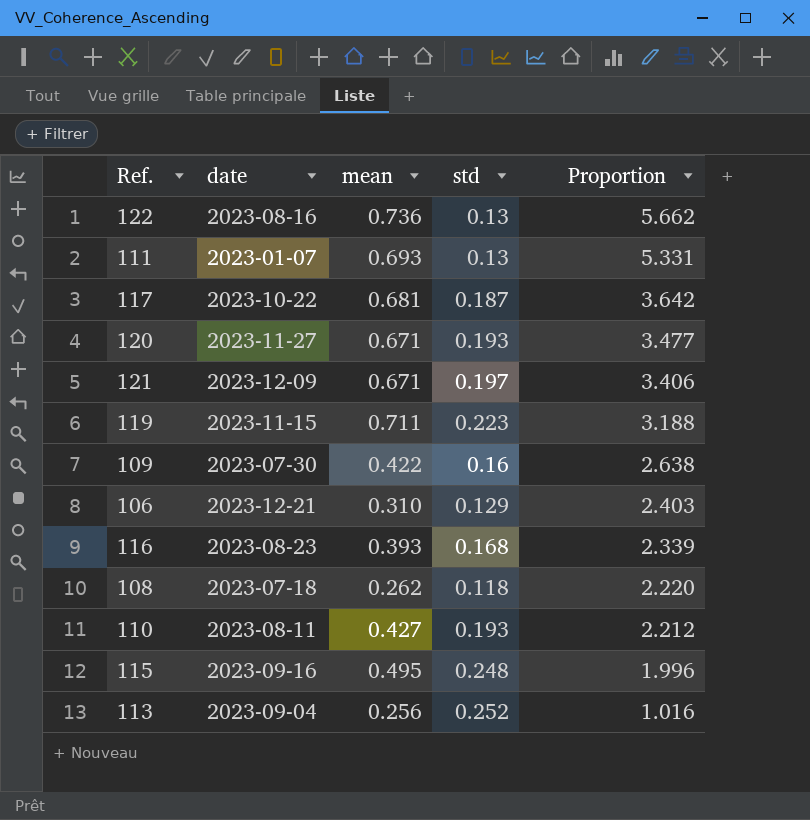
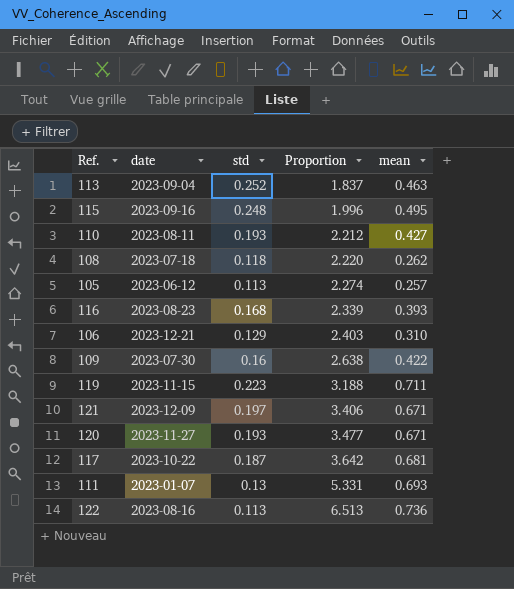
row order: Proportion descending -> Proportion ascending
column mean | position: 3 -> 5
113 | Proportion: 1.016 -> 1.837
113 | mean: 0.256 -> 0.463
row 105: none -> 2023-06-12 | 0.113 | 2.274 | 0.257
122 | std: 0.13 -> 0.113
122 | Proportion: 5.662 -> 6.513

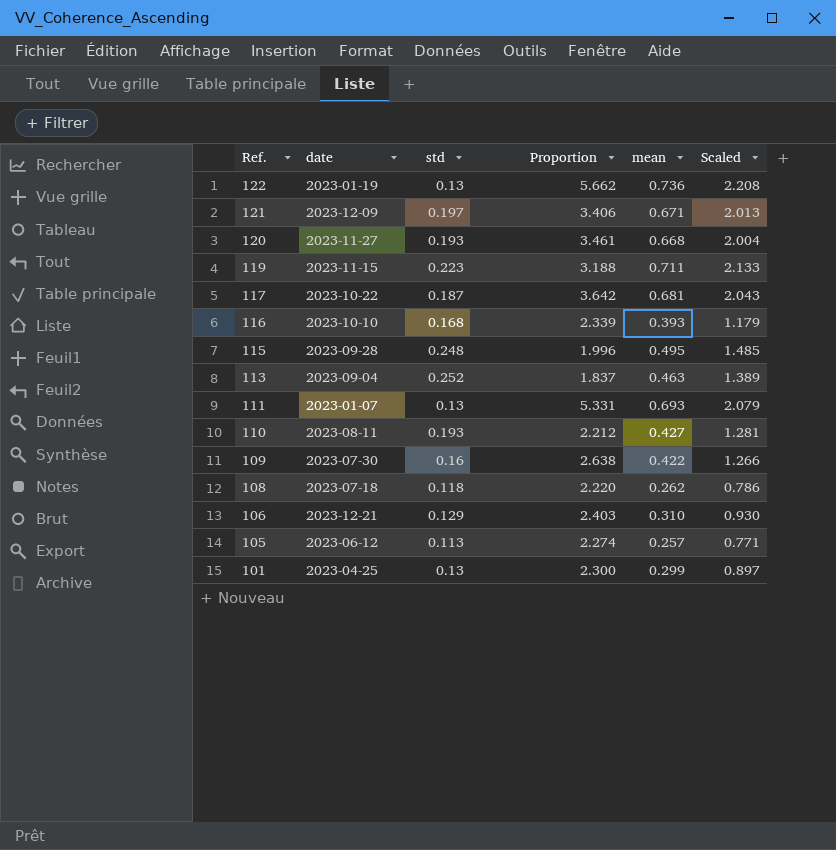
row order: Proportion ascending -> Ref. descending
column Scaled | formula: none -> [mean] * 3
122 | date: 2023-08-16 -> 2023-01-19
122 | std: 0.113 -> 0.13
122 | Proportion: 6.513 -> 5.662
120 | Proportion: 3.477 -> 3.461
120 | mean: 0.671 -> 0.668
116 | date: 2023-08-23 -> 2023-10-10
115 | date: 2023-09-16 -> 2023-09-28
row 101: none -> 2023-04-25 | 0.13 | 2.300 | 0.299 | 0.897

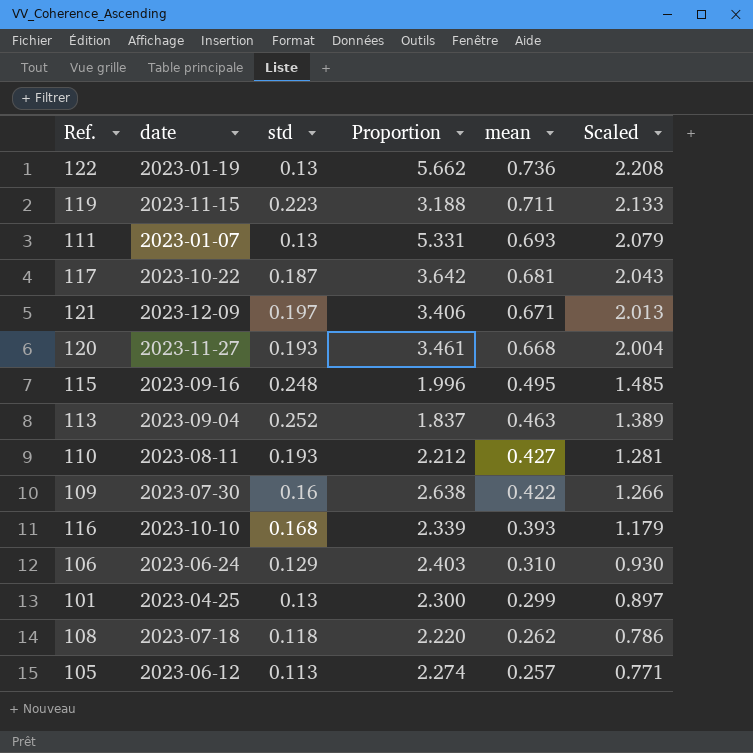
row order: Ref. descending -> mean descending
115 | date: 2023-09-28 -> 2023-09-16
106 | date: 2023-12-21 -> 2023-06-24

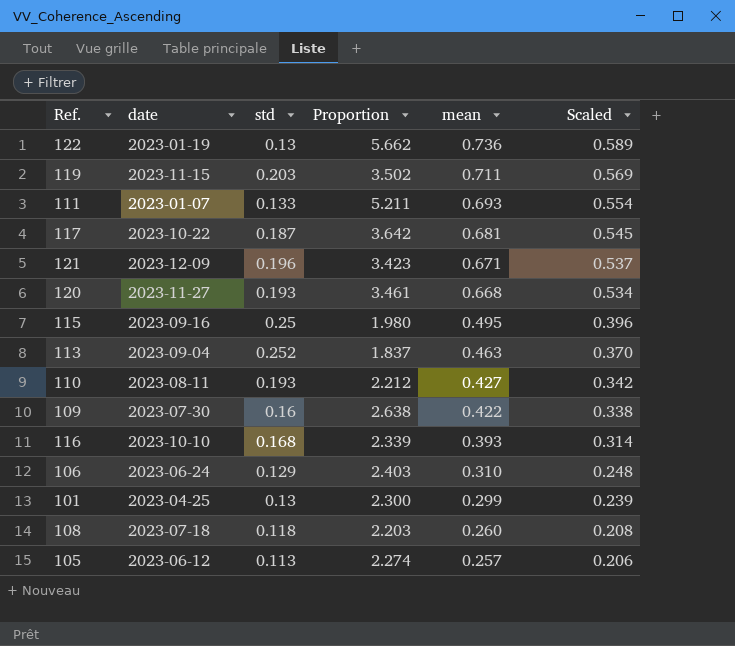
column Scaled | formula: [mean] * 3 -> [mean] * 0.8
119 | std: 0.223 -> 0.203
119 | Proportion: 3.188 -> 3.502
111 | std: 0.13 -> 0.133
111 | Proportion: 5.331 -> 5.211
121 | std: 0.197 -> 0.196
121 | Proportion: 3.406 -> 3.423
115 | std: 0.248 -> 0.25
115 | Proportion: 1.996 -> 1.980
108 | Proportion: 2.220 -> 2.203
108 | mean: 0.262 -> 0.260

